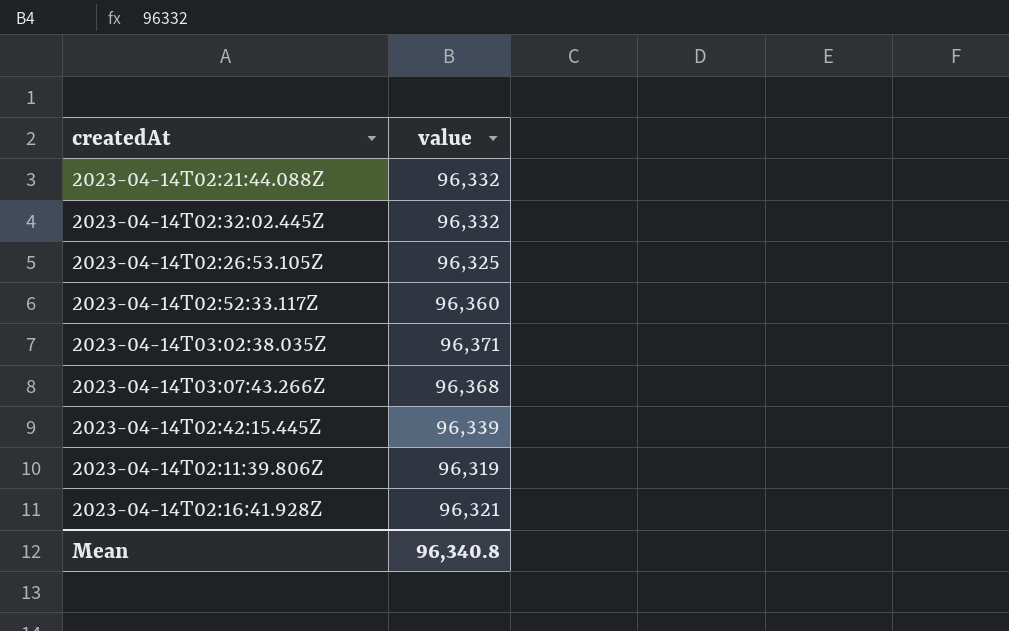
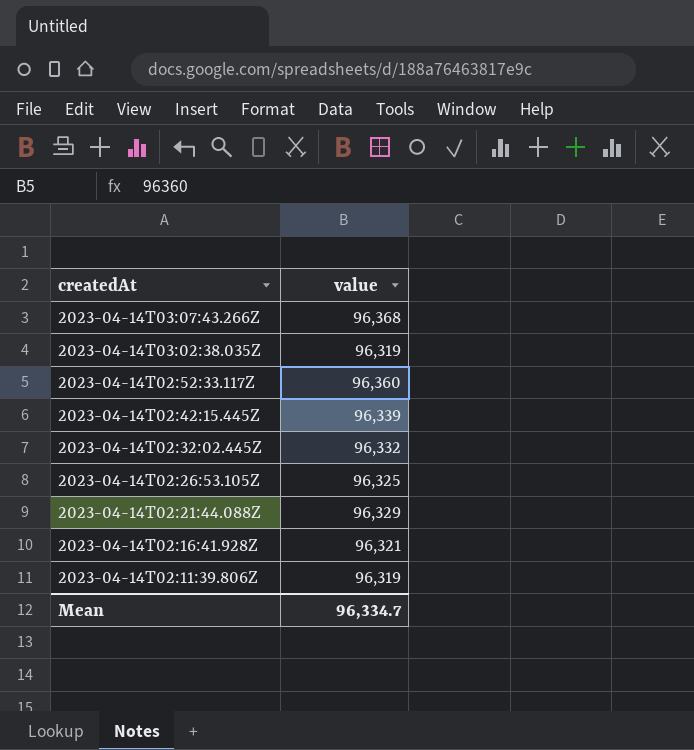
row order: none -> createdAt descending
2023-04-14T03:02:38.035Z | value: 96,371 -> 96,319
2023-04-14T02:21:44.088Z | value: 96,332 -> 96,329
Mean | value: 96,340.8 -> 96,334.7

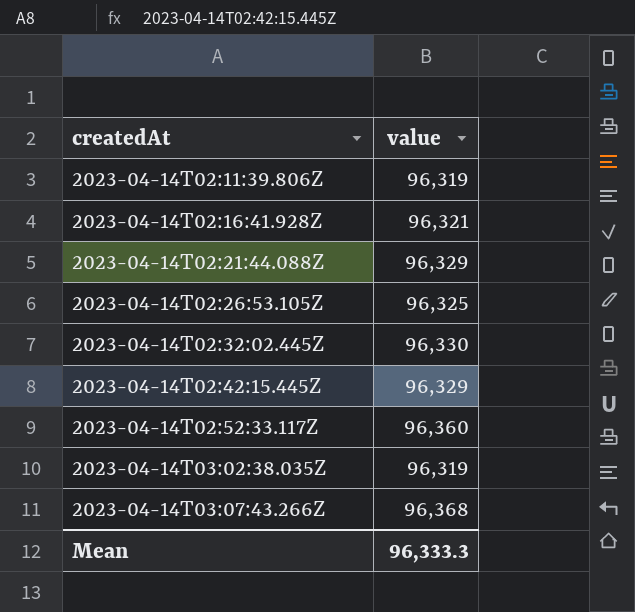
row order: createdAt descending -> createdAt ascending
2023-04-14T02:32:02.445Z | value: 96,332 -> 96,330
2023-04-14T02:42:15.445Z | value: 96,339 -> 96,329
Mean | value: 96,334.7 -> 96,333.3

